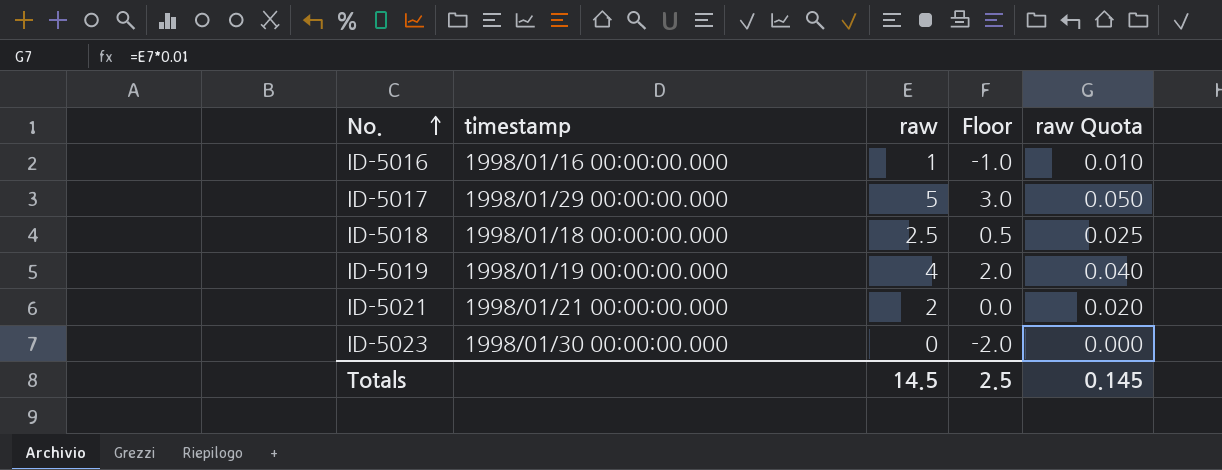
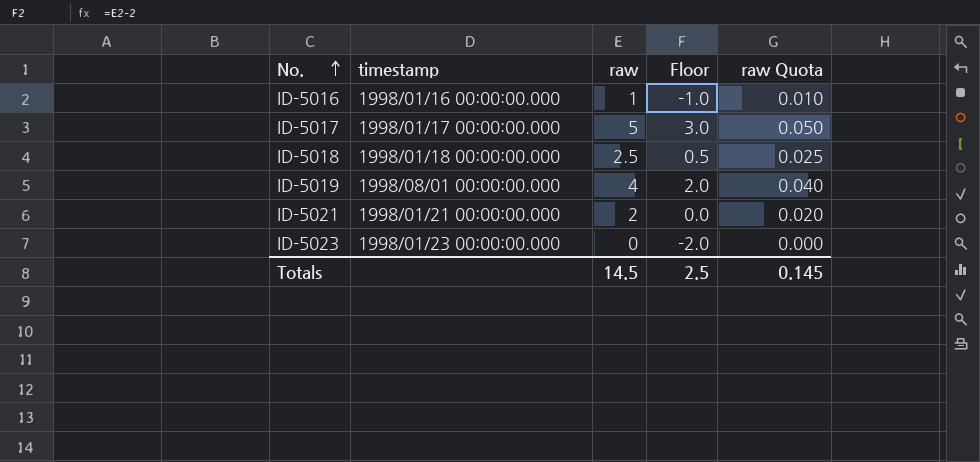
ID-5017 | timestamp: 1998/01/29 00:00:00.000 -> 1998/01/17 00:00:00.000
ID-5019 | timestamp: 1998/01/19 00:00:00.000 -> 1998/08/01 00:00:00.000
ID-5023 | timestamp: 1998/01/30 00:00:00.000 -> 1998/01/23 00:00:00.000

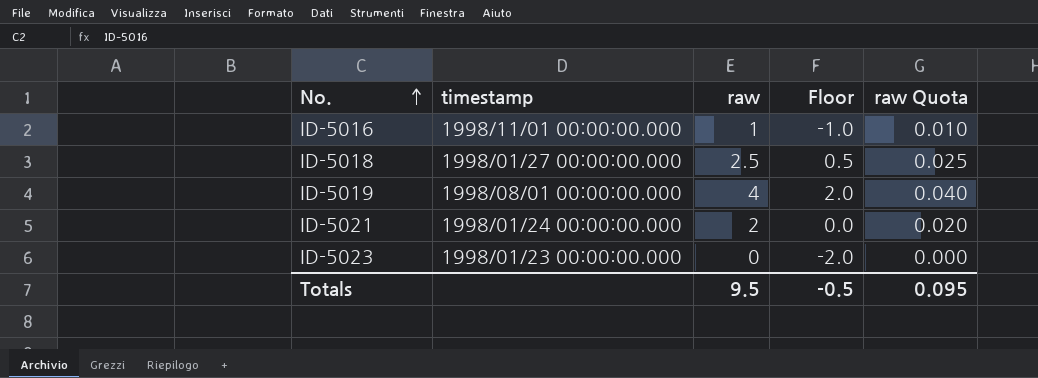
row ID-5017: 1998/01/17 00:00:00.000 | 5 | 3.0 | 0.050 -> none
ID-5016 | timestamp: 1998/01/16 00:00:00.000 -> 1998/11/01 00:00:00.000
ID-5018 | timestamp: 1998/01/18 00:00:00.000 -> 1998/01/27 00:00:00.000
ID-5021 | timestamp: 1998/01/21 00:00:00.000 -> 1998/01/24 00:00:00.000
Totals | raw: 14.5 -> 9.5
Totals | Floor: 2.5 -> -0.5
Totals | raw Quota: 0.145 -> 0.095

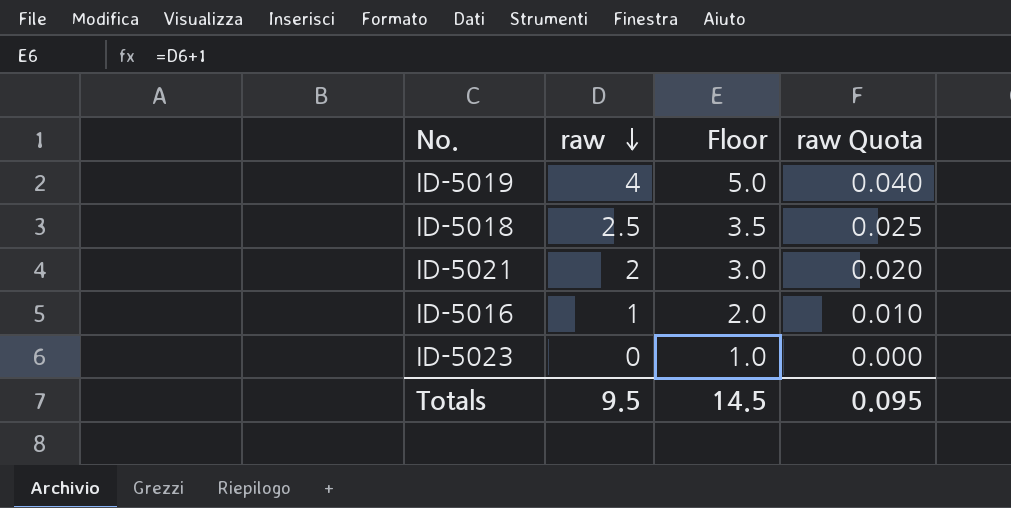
row order: No. ascending -> raw descending
column timestamp | position: 2 -> none
column Floor | formula: [raw] - 2 -> [raw] + 1
Totals | Floor: -0.5 -> 14.5

